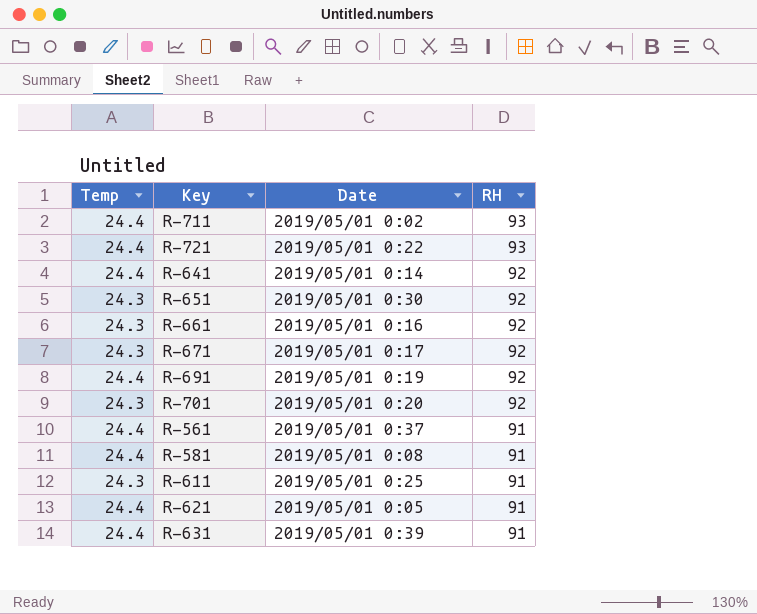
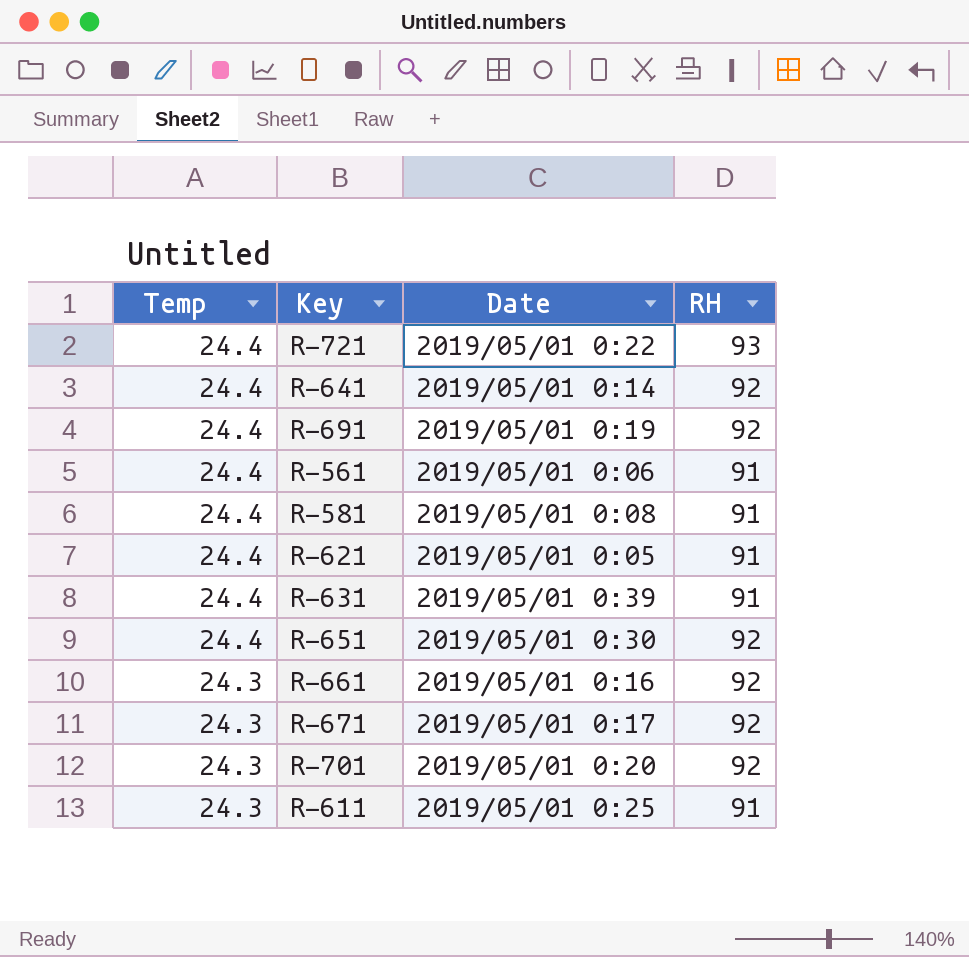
row order: RH descending -> Temp descending
row R-711: 24.4 | 2019/05/01 0:02 | 93 -> none
R-561 | Date: 2019/05/01 0:37 -> 2019/05/01 0:06
R-651 | Temp: 24.3 -> 24.4

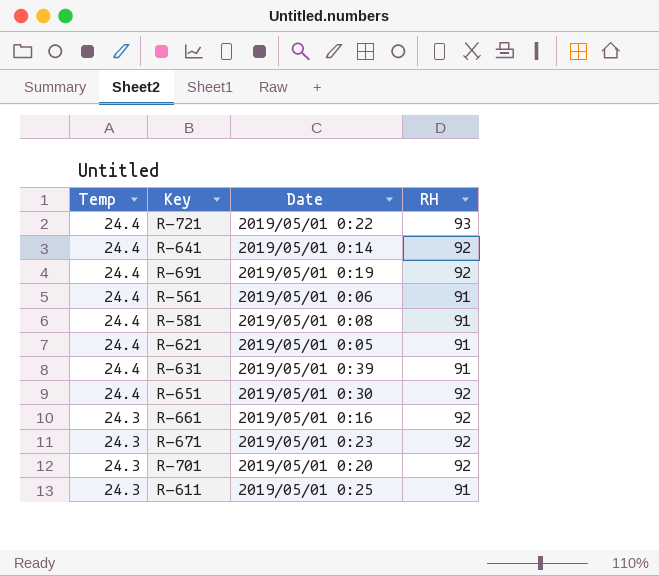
R-671 | Date: 2019/05/01 0:17 -> 2019/05/01 0:23

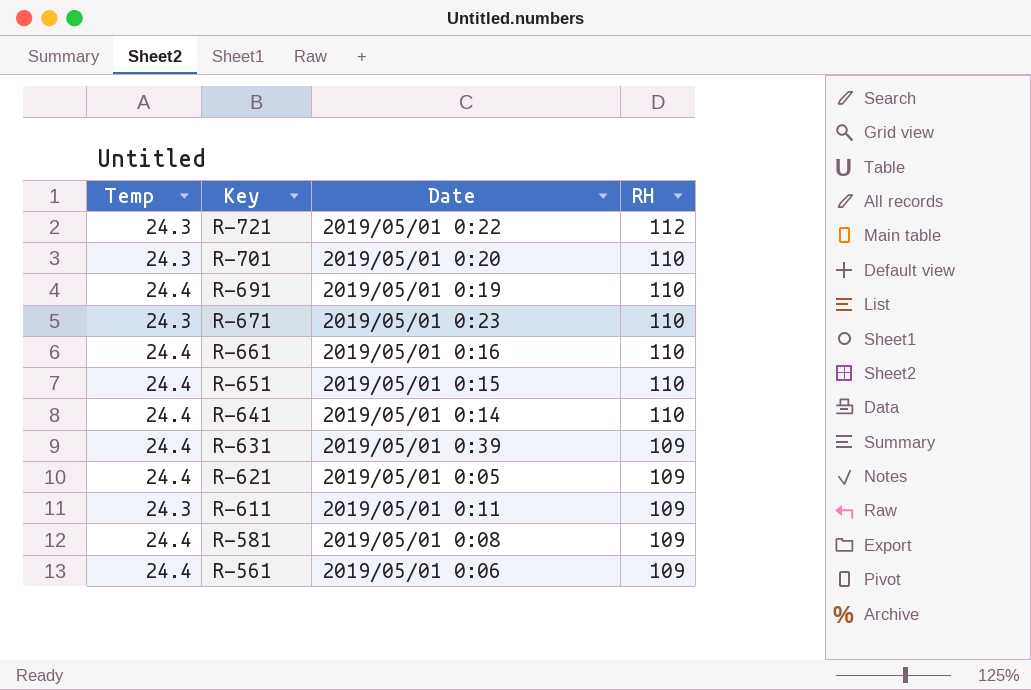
row order: Temp descending -> Key descending
R-721 | Temp: 24.4 -> 24.3
R-721 | RH: 93 -> 112
R-701 | RH: 92 -> 110
R-691 | RH: 92 -> 110
R-671 | RH: 92 -> 110
R-661 | Temp: 24.3 -> 24.4
R-661 | RH: 92 -> 110
R-651 | Date: 2019/05/01 0:30 -> 2019/05/01 0:15
R-651 | RH: 92 -> 110
R-641 | RH: 92 -> 110
R-631 | RH: 91 -> 109
R-621 | RH: 91 -> 109
R-611 | Date: 2019/05/01 0:25 -> 2019/05/01 0:11
R-611 | RH: 91 -> 109
R-581 | RH: 91 -> 109
R-561 | RH: 91 -> 109

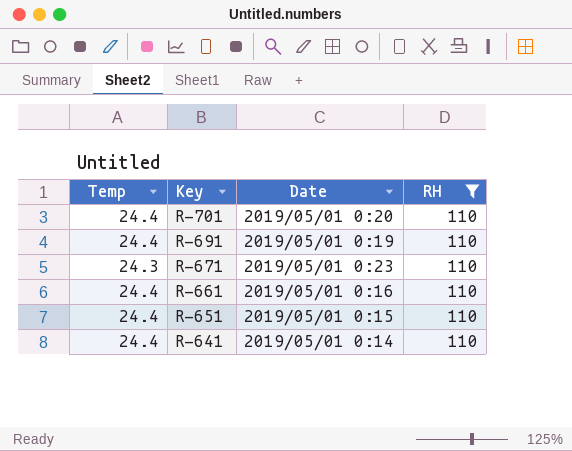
filter: none -> RH = 110
R-701 | Temp: 24.3 -> 24.4

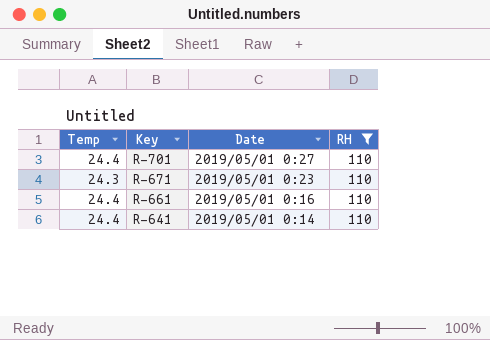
row R-691: 24.4 | 2019/05/01 0:19 | 110 -> none
row R-651: 24.4 | 2019/05/01 0:15 | 110 -> none
R-701 | Date: 2019/05/01 0:20 -> 2019/05/01 0:27

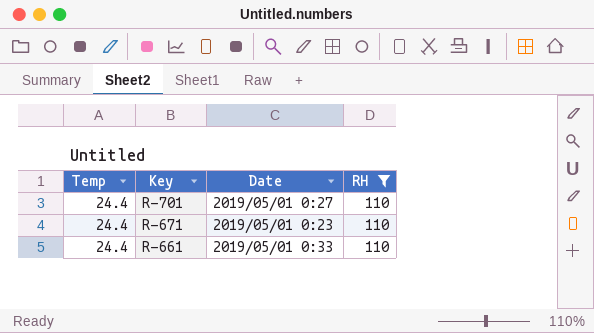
row R-641: 24.4 | 2019/05/01 0:14 | 110 -> none
R-671 | Temp: 24.3 -> 24.4
R-661 | Date: 2019/05/01 0:16 -> 2019/05/01 0:33

